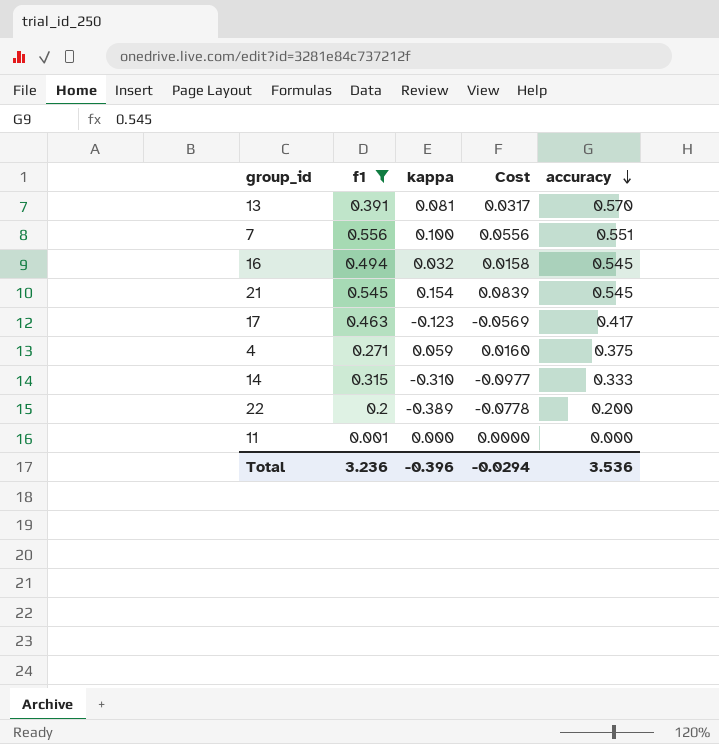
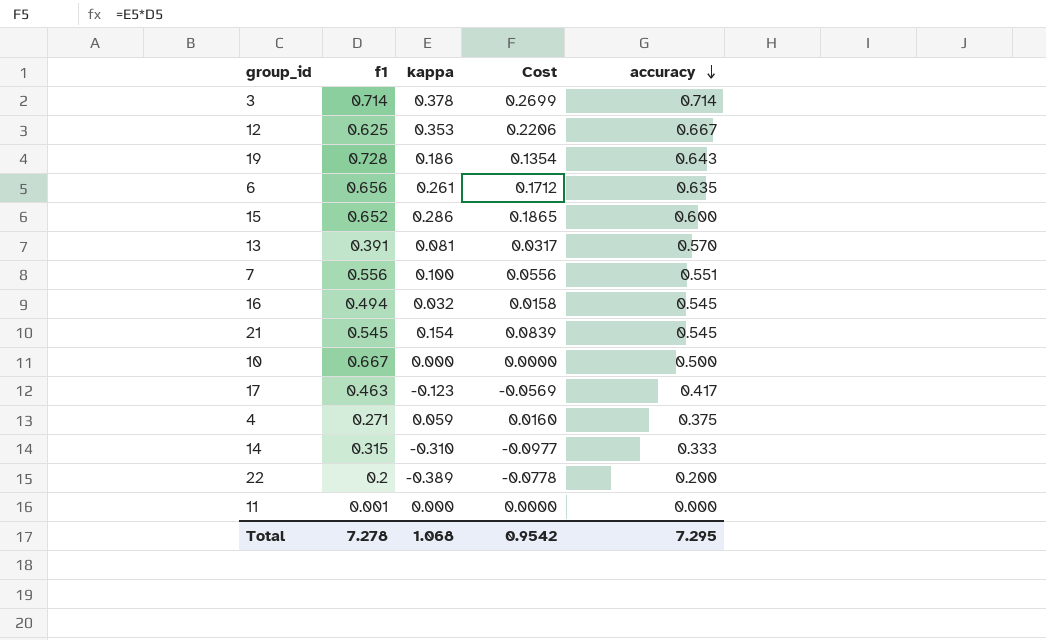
filter: f1 <= 0.556 -> none
Total | f1: 3.236 -> 7.278
Total | kappa: -0.396 -> 1.068
Total | Cost: -0.0294 -> 0.9542
Total | accuracy: 3.536 -> 7.295

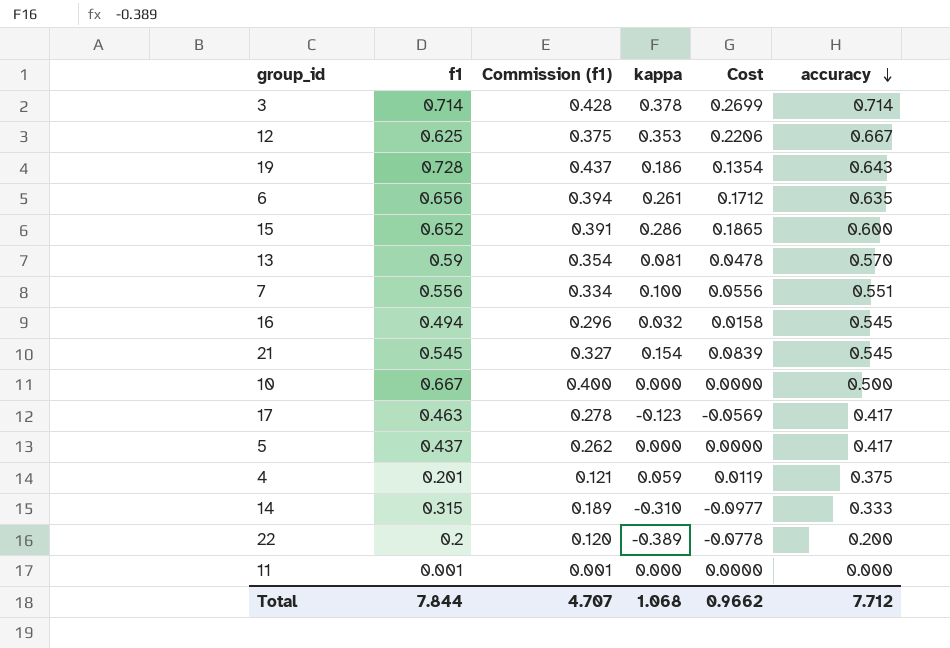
column Commission (f1) | formula: none -> [f1] * 0.6
13 | f1: 0.391 -> 0.59
13 | Cost: 0.0317 -> 0.0478
row 5: none -> 0.437 | 0.262 | 0.000 | 0.0000 | 0.417
4 | f1: 0.271 -> 0.201
4 | Cost: 0.0160 -> 0.0119
Total | f1: 7.278 -> 7.844
Total | Cost: 0.9542 -> 0.9662
Total | accuracy: 7.295 -> 7.712

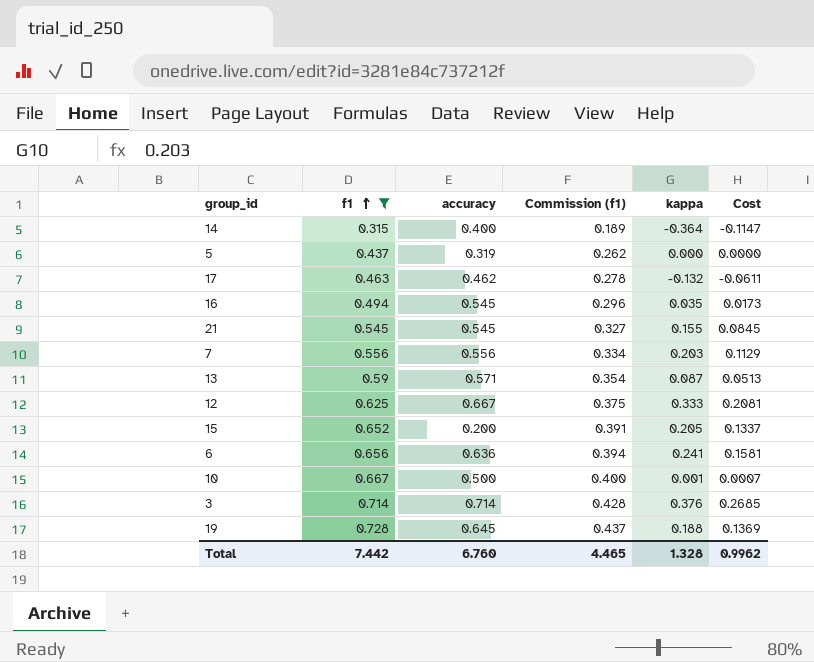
filter: none -> f1 >= 0.315
row order: accuracy descending -> f1 ascending
column accuracy | position: 6 -> 3
14 | accuracy: 0.333 -> 0.400
14 | kappa: -0.310 -> -0.364
14 | Cost: -0.0977 -> -0.1147
5 | accuracy: 0.417 -> 0.319
17 | accuracy: 0.417 -> 0.462
17 | kappa: -0.123 -> -0.132
17 | Cost: -0.0569 -> -0.0611
16 | kappa: 0.032 -> 0.035
16 | Cost: 0.0158 -> 0.0173
21 | kappa: 0.154 -> 0.155
21 | Cost: 0.0839 -> 0.0845
7 | accuracy: 0.551 -> 0.556
7 | kappa: 0.100 -> 0.203
7 | Cost: 0.0556 -> 0.1129
13 | accuracy: 0.570 -> 0.571
13 | kappa: 0.081 -> 0.087
13 | Cost: 0.0478 -> 0.0513
12 | kappa: 0.353 -> 0.333
12 | Cost: 0.2206 -> 0.2081
15 | accuracy: 0.600 -> 0.200
15 | kappa: 0.286 -> 0.205
15 | Cost: 0.1865 -> 0.1337
6 | accuracy: 0.635 -> 0.636
6 | kappa: 0.261 -> 0.241
6 | Cost: 0.1712 -> 0.1581
10 | kappa: 0.000 -> 0.001
10 | Cost: 0.0000 -> 0.0007
3 | kappa: 0.378 -> 0.376
3 | Cost: 0.2699 -> 0.2685
19 | accuracy: 0.643 -> 0.645
19 | kappa: 0.186 -> 0.188
19 | Cost: 0.1354 -> 0.1369
Total | f1: 7.844 -> 7.442
Total | accuracy: 7.712 -> 6.760
Total | Commission (f1): 4.707 -> 4.465
Total | kappa: 1.068 -> 1.328
Total | Cost: 0.9662 -> 0.9962

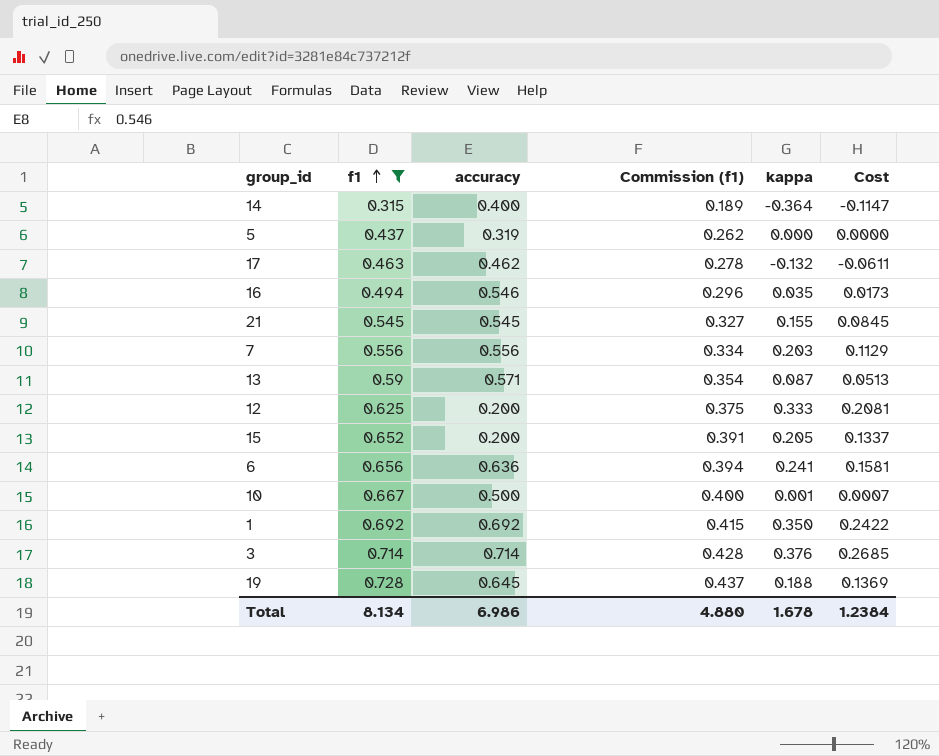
16 | accuracy: 0.545 -> 0.546
12 | accuracy: 0.667 -> 0.200
row 1: none -> 0.692 | 0.692 | 0.415 | 0.350 | 0.2422
Total | f1: 7.442 -> 8.134
Total | accuracy: 6.760 -> 6.986
Total | Commission (f1): 4.465 -> 4.880
Total | kappa: 1.328 -> 1.678
Total | Cost: 0.9962 -> 1.2384

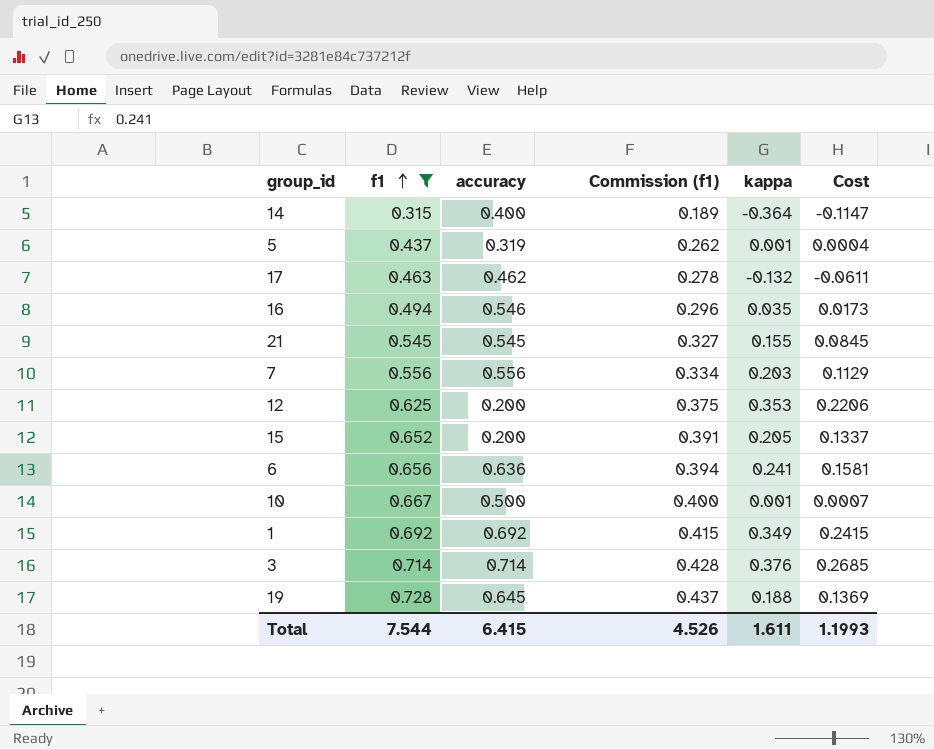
row 13: 0.59 | 0.571 | 0.354 | 0.087 | 0.0513 -> none
5 | kappa: 0.000 -> 0.001
5 | Cost: 0.0000 -> 0.0004
12 | kappa: 0.333 -> 0.353
12 | Cost: 0.2081 -> 0.2206
1 | kappa: 0.350 -> 0.349
1 | Cost: 0.2422 -> 0.2415
Total | f1: 8.134 -> 7.544
Total | accuracy: 6.986 -> 6.415
Total | Commission (f1): 4.880 -> 4.526
Total | kappa: 1.678 -> 1.611
Total | Cost: 1.2384 -> 1.1993

